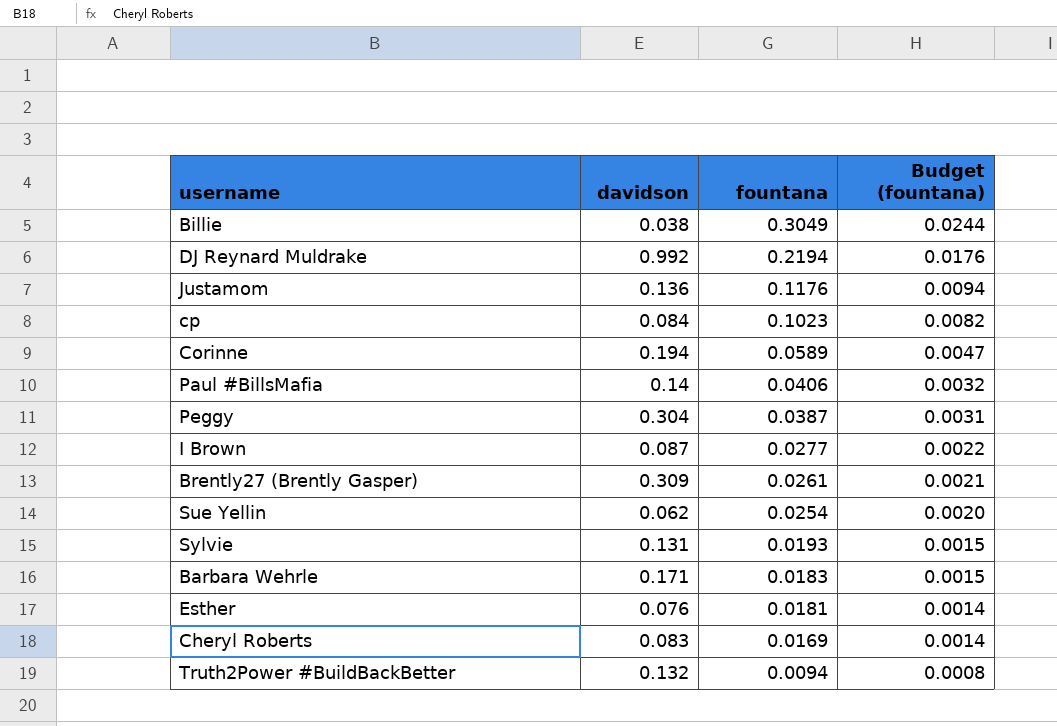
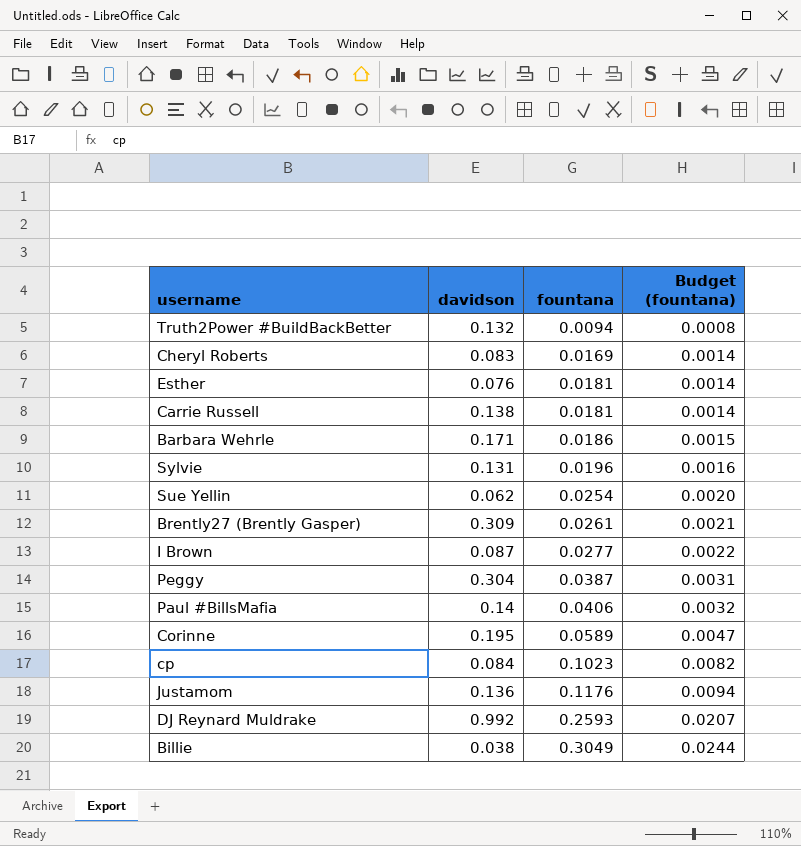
row order: fountana descending -> fountana ascending
row Carrie Russell: none -> 0.138 | 0.0181 | 0.0014
Barbara Wehrle | fountana: 0.0183 -> 0.0186
Sylvie | fountana: 0.0193 -> 0.0196
Sylvie | Budget (fountana): 0.0015 -> 0.0016
Corinne | davidson: 0.194 -> 0.195
DJ Reynard Muldrake | fountana: 0.2194 -> 0.2593
DJ Reynard Muldrake | Budget (fountana): 0.0176 -> 0.0207

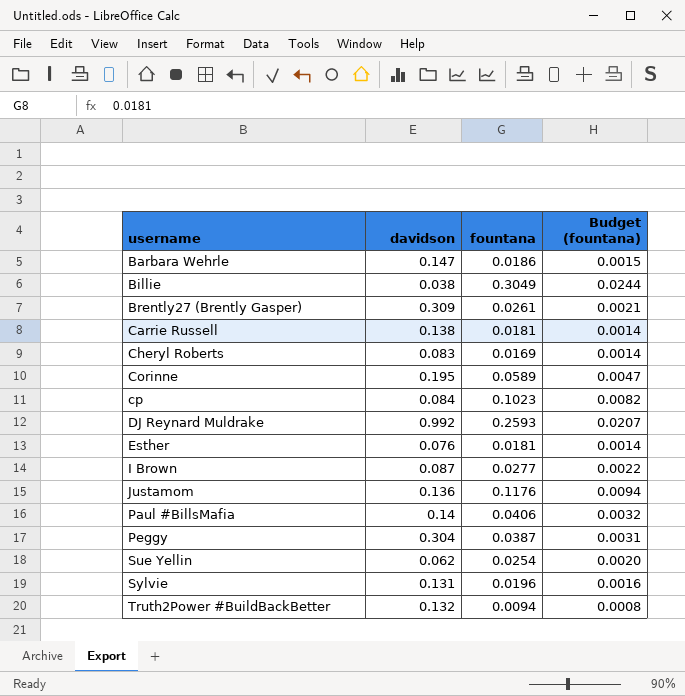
row order: fountana ascending -> username ascending
Barbara Wehrle | davidson: 0.171 -> 0.147

